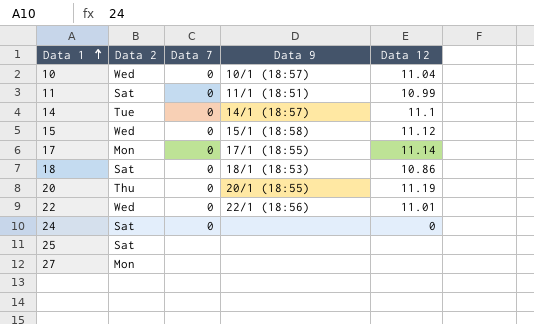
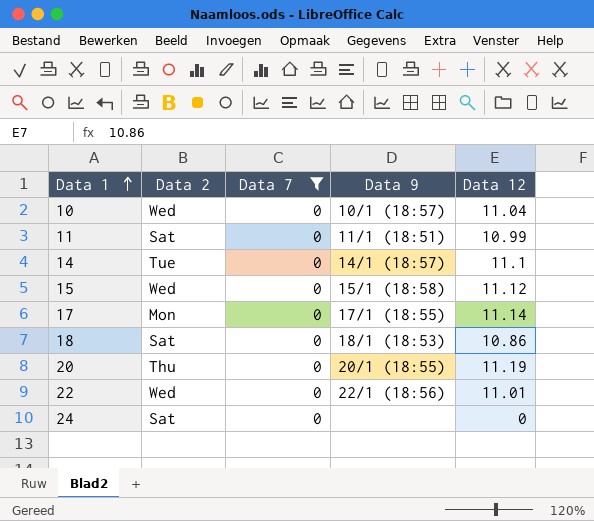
filter: none -> Data 7 = 0

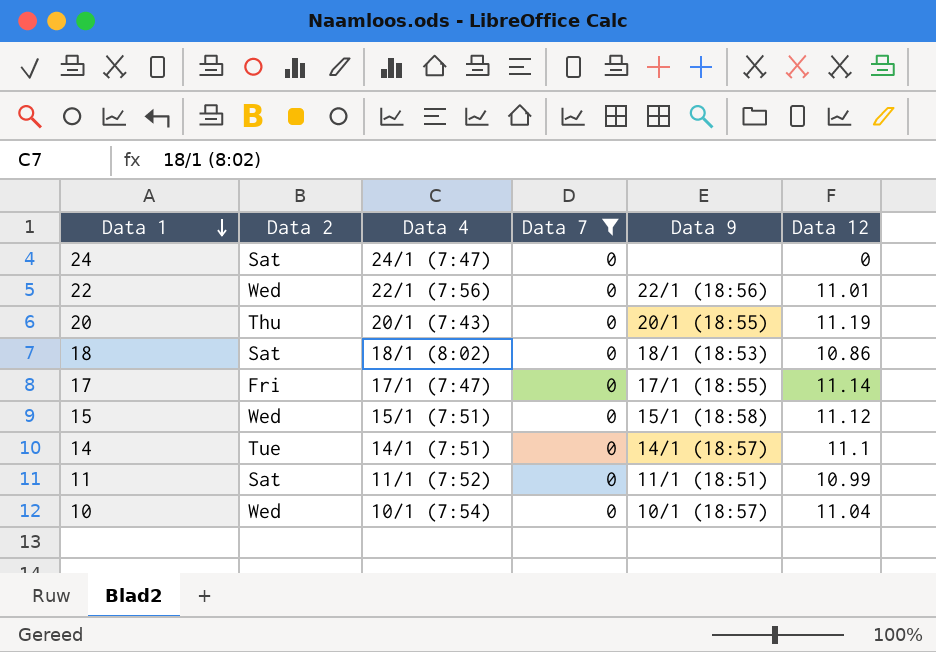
row order: Data 1 ascending -> Data 1 descending
column Data 4 | position: none -> 3
17 | Data 2: Mon -> Fri

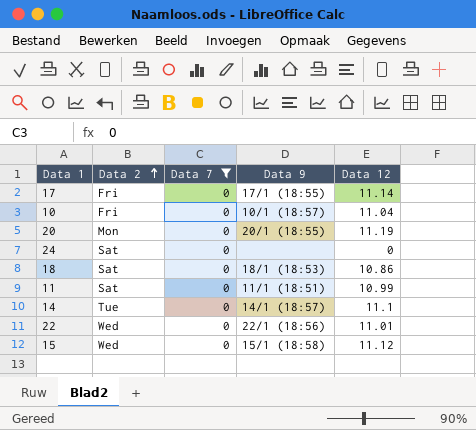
row order: Data 1 descending -> Data 2 ascending
column Data 4 | position: 3 -> none
10 | Data 2: Wed -> Fri
20 | Data 2: Thu -> Mon

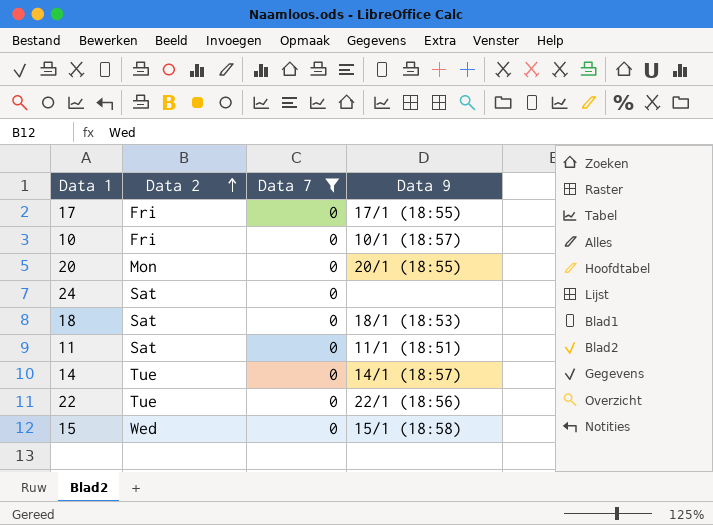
column Data 12 | position: 5 -> none
22 | Data 2: Wed -> Tue

